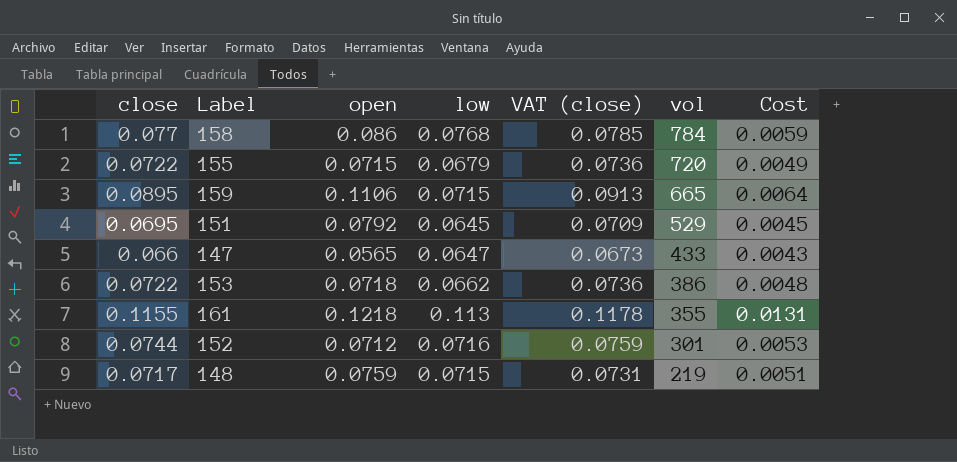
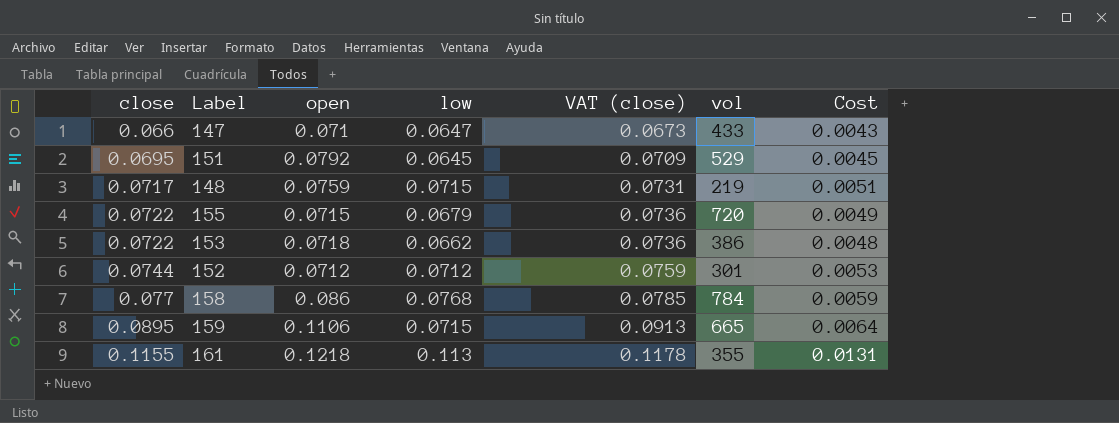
row order: vol descending -> close ascending
147 | open: 0.0565 -> 0.071
152 | low: 0.0716 -> 0.0712

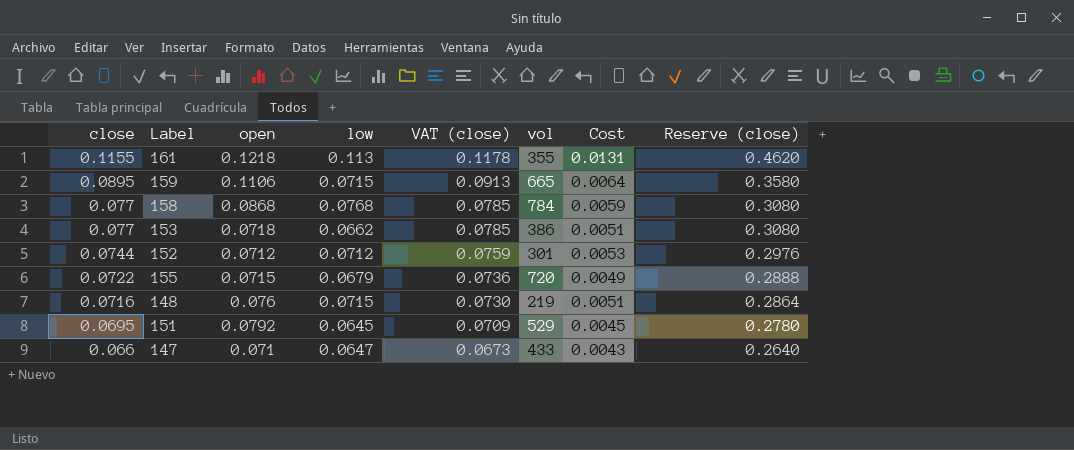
row order: close ascending -> close descending
column Reserve (close) | formula: none -> [close] * 4
158 | open: 0.086 -> 0.0868
153 | close: 0.0722 -> 0.077
153 | VAT (close): 0.0736 -> 0.0785
153 | Cost: 0.0048 -> 0.0051
148 | close: 0.0717 -> 0.0716
148 | open: 0.0759 -> 0.076
148 | VAT (close): 0.0731 -> 0.0730

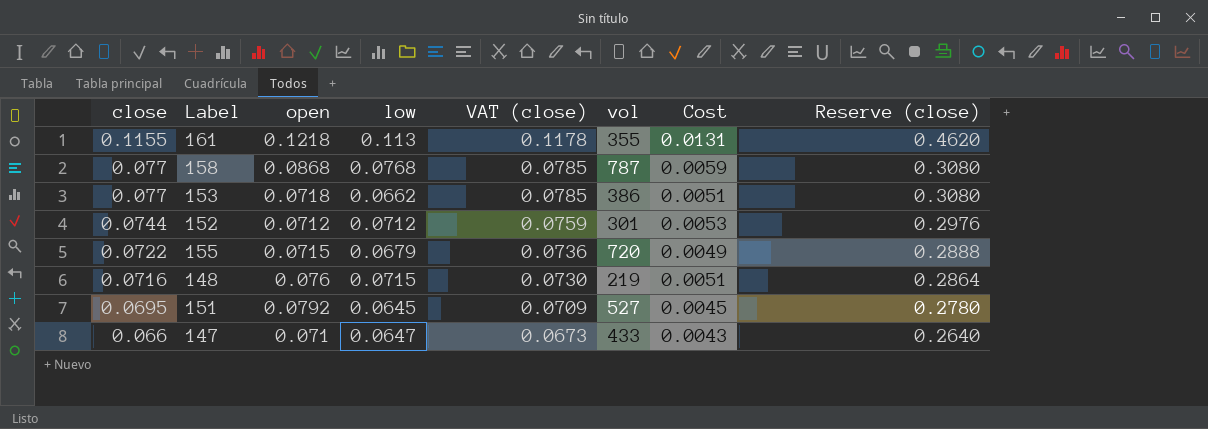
row 159: 0.0895 | 0.1106 | 0.0715 | 0.0913 | 665 | 0.0064 | 0.3580 -> none
158 | vol: 784 -> 787
151 | vol: 529 -> 527

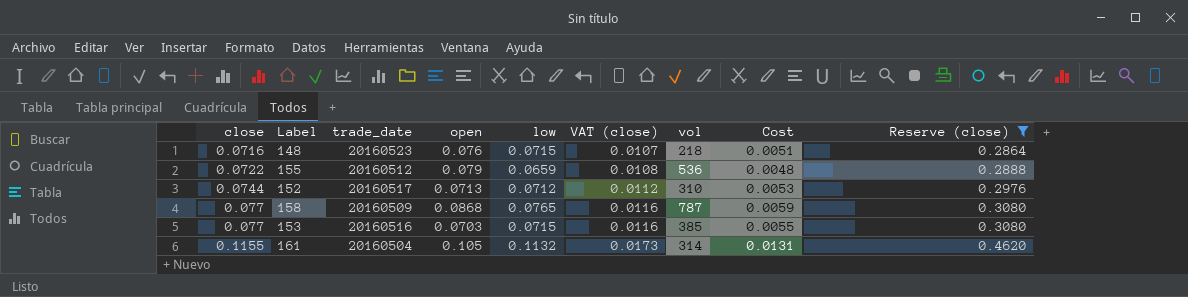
filter: none -> Reserve (close) >= 0.2864
row order: close descending -> close ascending
column trade_date | position: none -> 3
column VAT (close) | formula: [close] * 1.02 -> [close] * 0.15
148 | vol: 219 -> 218
155 | open: 0.0715 -> 0.079
155 | low: 0.0679 -> 0.0659
155 | vol: 720 -> 536
155 | Cost: 0.0049 -> 0.0048
152 | open: 0.0712 -> 0.0713
152 | vol: 301 -> 310
158 | low: 0.0768 -> 0.0765
153 | open: 0.0718 -> 0.0703
153 | low: 0.0662 -> 0.0715
153 | vol: 386 -> 385
153 | Cost: 0.0051 -> 0.0055
161 | open: 0.1218 -> 0.105
161 | low: 0.113 -> 0.1132
161 | vol: 355 -> 314

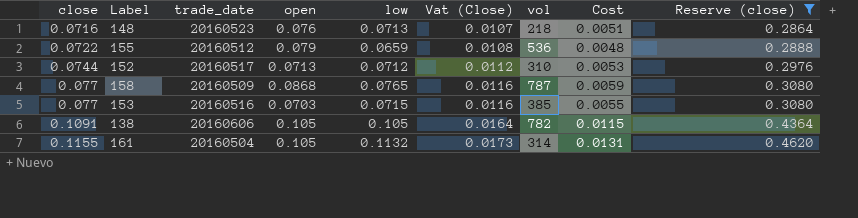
column name: VAT (close) -> Vat (Close)
148 | low: 0.0715 -> 0.0713
row 138: none -> 0.1091 | 20160606 | 0.105 | 0.105 | 0.0164 | 782 | 0.0115 | 0.4364

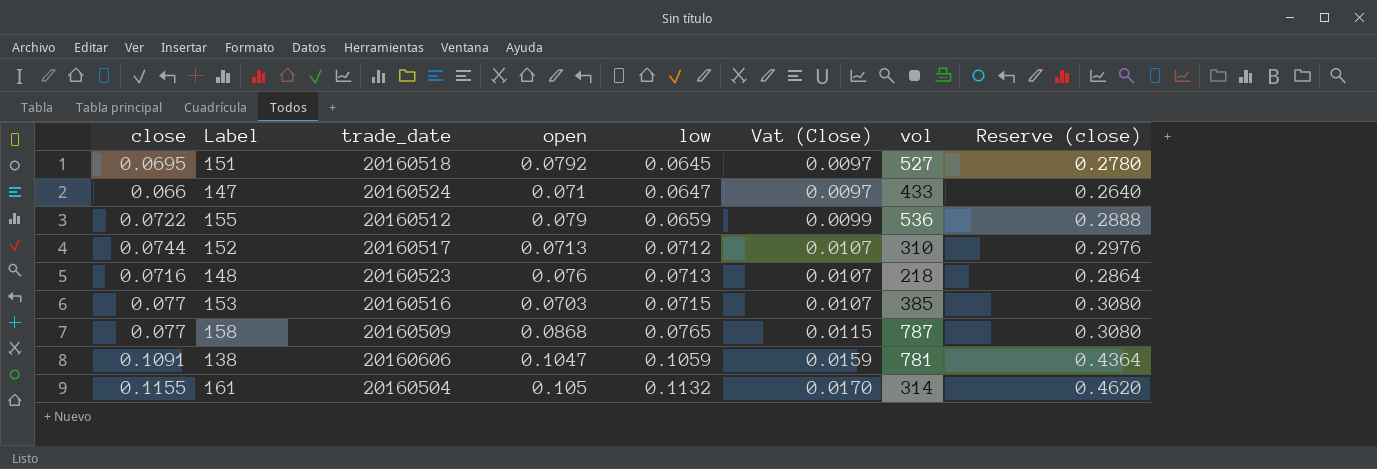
filter: Reserve (close) >= 0.2864 -> none
row order: close ascending -> low ascending
column Cost | formula: [close] * [low] -> none
column Vat (Close) | formula: [close] * 0.15 -> [low] * 0.15
138 | open: 0.105 -> 0.1047
138 | low: 0.105 -> 0.1059
138 | vol: 782 -> 781

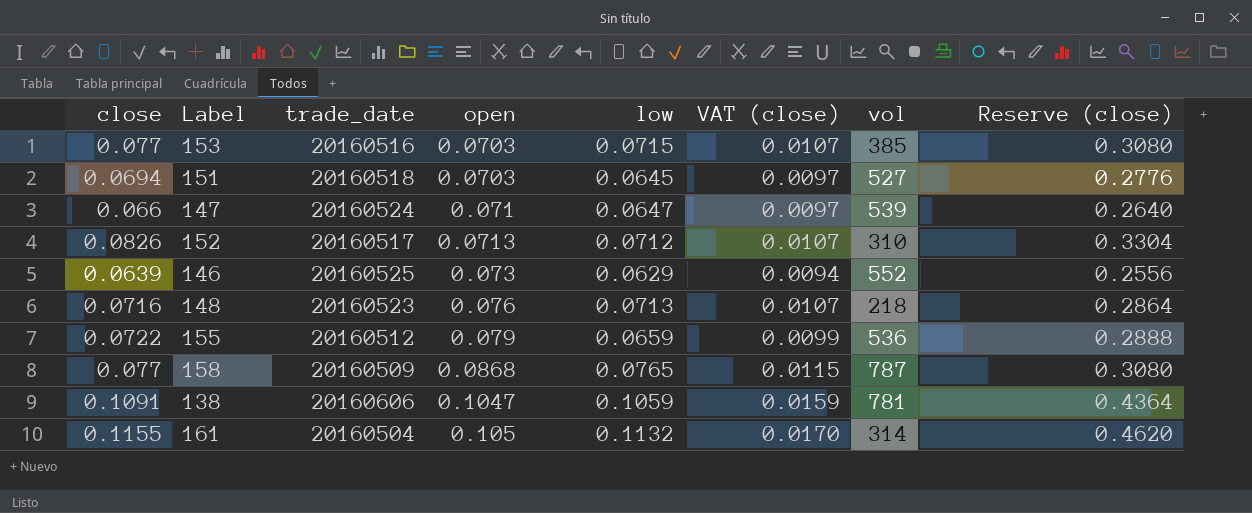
row order: low ascending -> open ascending
column name: Vat (Close) -> VAT (close)
151 | close: 0.0695 -> 0.0694
151 | open: 0.0792 -> 0.0703
151 | Reserve (close): 0.2780 -> 0.2776
147 | vol: 433 -> 539
152 | close: 0.0744 -> 0.0826
152 | Reserve (close): 0.2976 -> 0.3304
row 146: none -> 0.0639 | 20160525 | 0.073 | 0.0629 | 0.0094 | 552 | 0.2556

